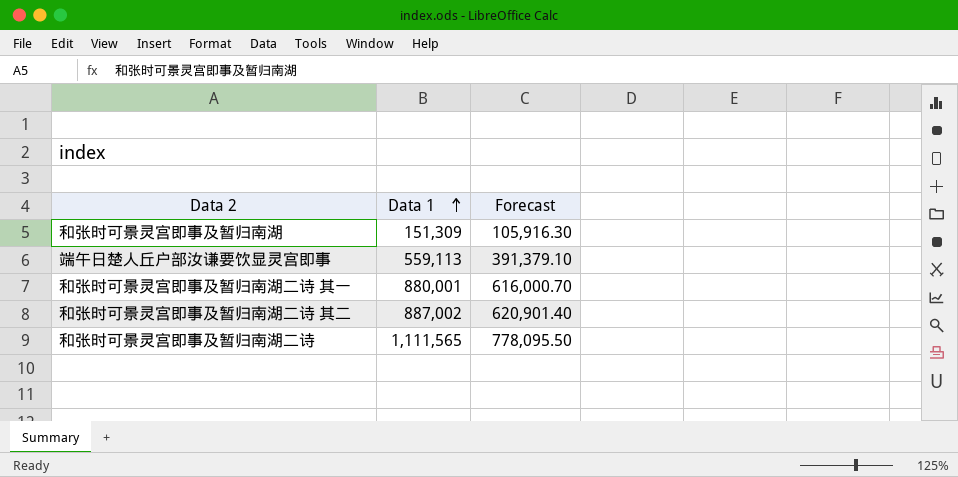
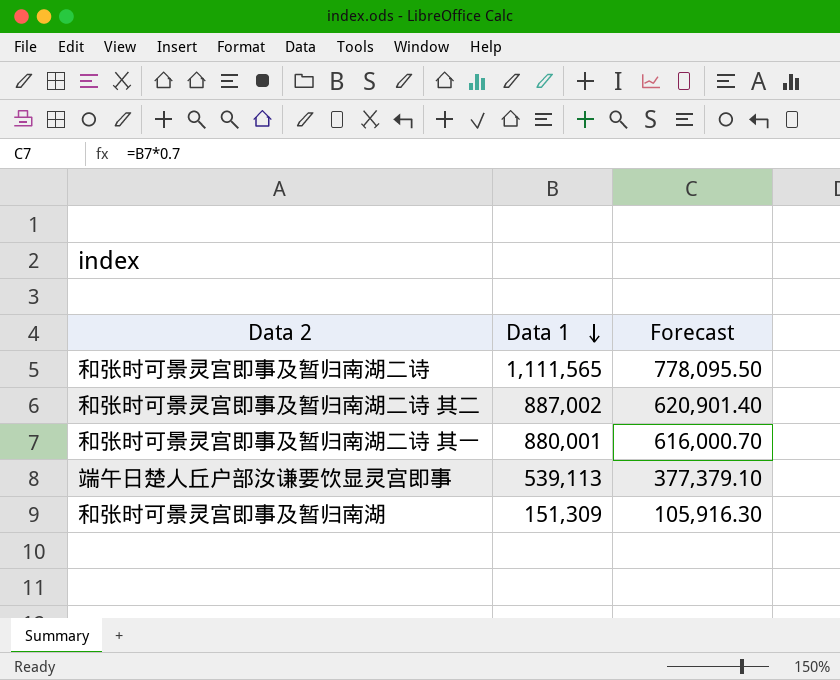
row order: Data 1 ascending -> Data 1 descending
端午日楚人丘户部汝谦要饮显灵宫即事 | Data 1: 559,113 -> 539,113
端午日楚人丘户部汝谦要饮显灵宫即事 | Forecast: 391,379.10 -> 377,379.10

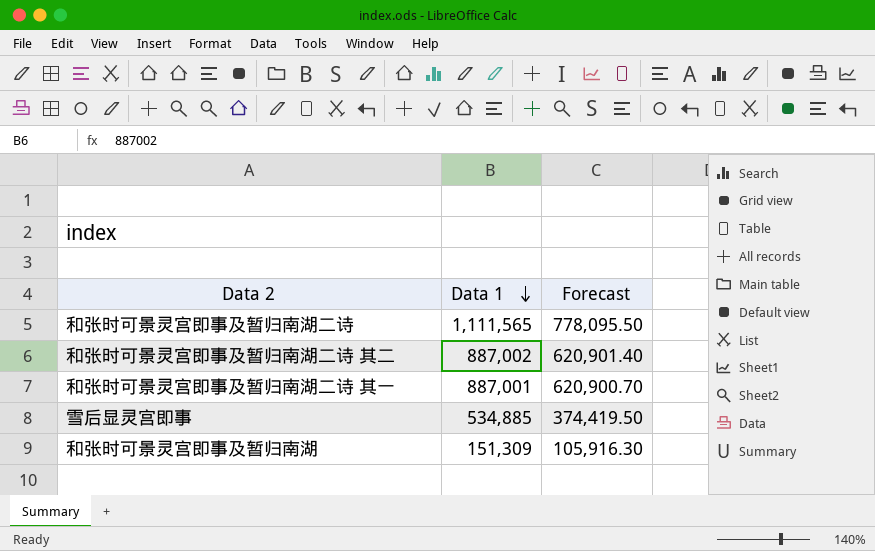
row 端午日楚人丘户部汝谦要饮显灵宫即事: 539,113 | 377,379.10 -> none
和张时可景灵宫即事及暂归南湖二诗 其一 | Data 1: 880,001 -> 887,001
和张时可景灵宫即事及暂归南湖二诗 其一 | Forecast: 616,000.70 -> 620,900.70
row 雪后显灵宫即事: none -> 534,885 | 374,419.50

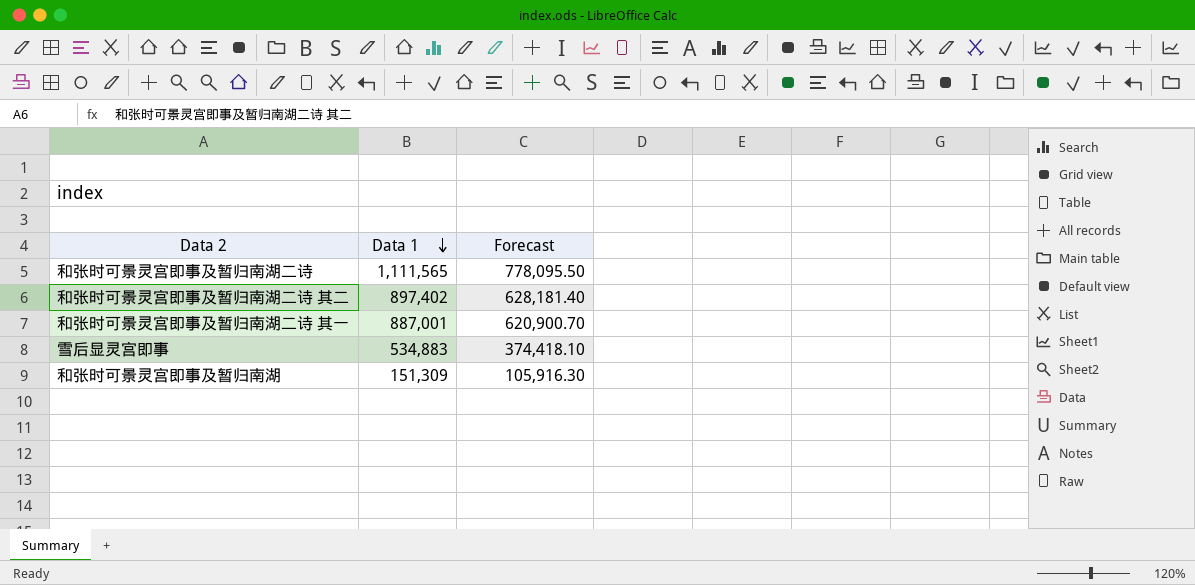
和张时可景灵宫即事及暂归南湖二诗 其二 | Data 1: 887,002 -> 897,402
和张时可景灵宫即事及暂归南湖二诗 其二 | Forecast: 620,901.40 -> 628,181.40
雪后显灵宫即事 | Data 1: 534,885 -> 534,883
雪后显灵宫即事 | Forecast: 374,419.50 -> 374,418.10

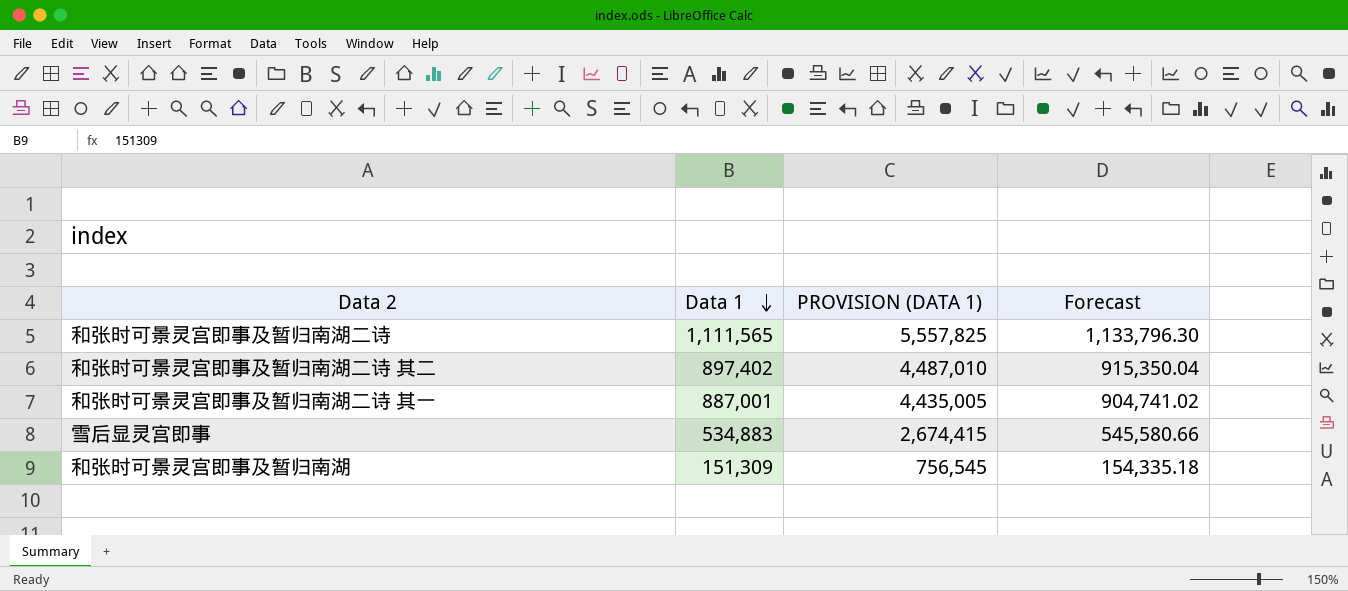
column PROVISION (DATA 1) | formula: none -> [Data 1] * 5
column Forecast | formula: [Data 1] * 0.7 -> [Data 1] * 1.02

